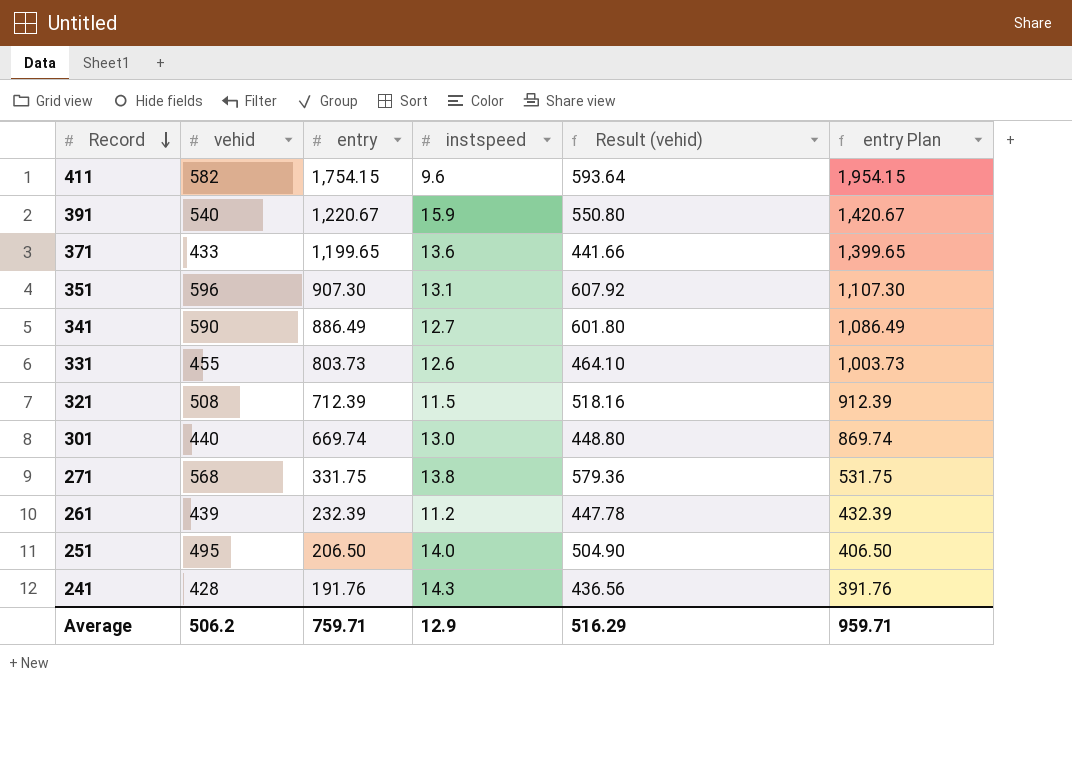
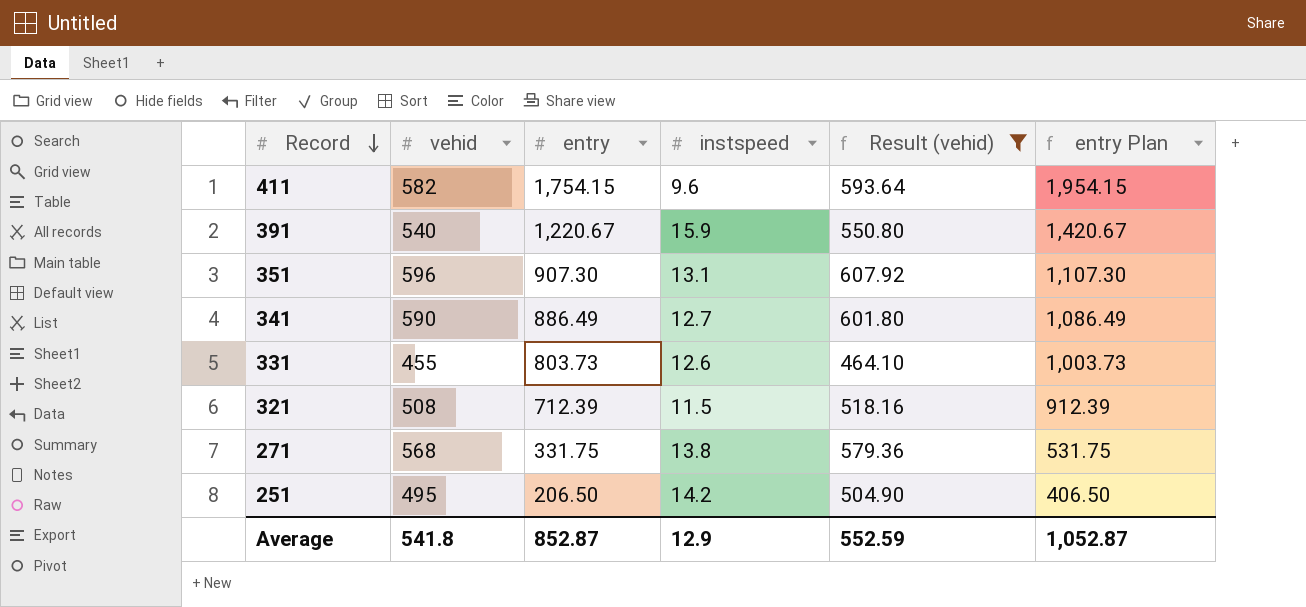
filter: none -> Result (vehid) >= 464.10
251 | instspeed: 14.0 -> 14.2
Average | vehid: 506.2 -> 541.8
Average | entry: 759.71 -> 852.87
Average | Result (vehid): 516.29 -> 552.59
Average | entry Plan: 959.71 -> 1,052.87

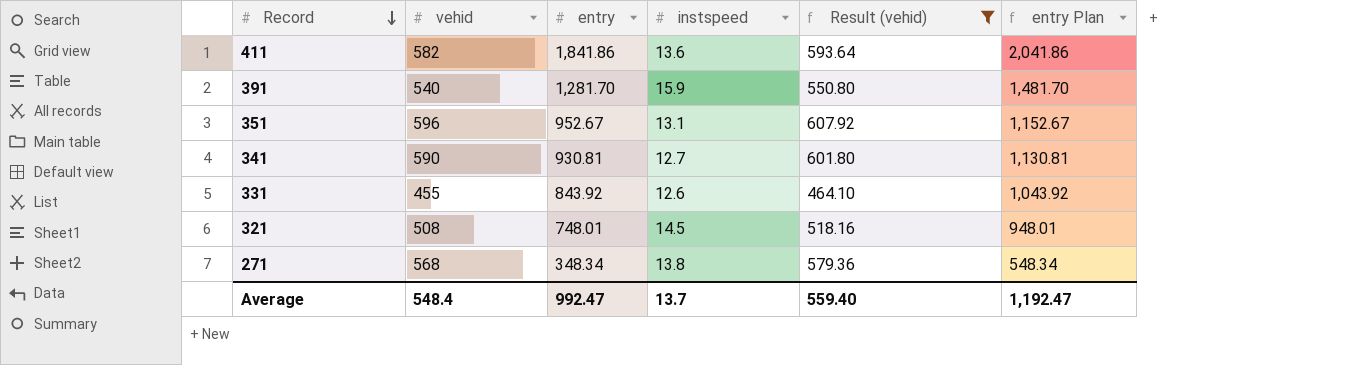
row 251: 495 | 206.50 | 14.2 | 504.90 | 406.50 -> none
411 | entry: 1,754.15 -> 1,841.86
411 | instspeed: 9.6 -> 13.6
411 | entry Plan: 1,954.15 -> 2,041.86
391 | entry: 1,220.67 -> 1,281.70
391 | entry Plan: 1,420.67 -> 1,481.70
351 | entry: 907.30 -> 952.67
351 | entry Plan: 1,107.30 -> 1,152.67
341 | entry: 886.49 -> 930.81
341 | entry Plan: 1,086.49 -> 1,130.81
331 | entry: 803.73 -> 843.92
331 | entry Plan: 1,003.73 -> 1,043.92
321 | entry: 712.39 -> 748.01
321 | instspeed: 11.5 -> 14.5
321 | entry Plan: 912.39 -> 948.01
271 | entry: 331.75 -> 348.34
271 | entry Plan: 531.75 -> 548.34
Average | vehid: 541.8 -> 548.4
Average | entry: 852.87 -> 992.47
Average | instspeed: 12.9 -> 13.7
Average | Result (vehid): 552.59 -> 559.40
Average | entry Plan: 1,052.87 -> 1,192.47

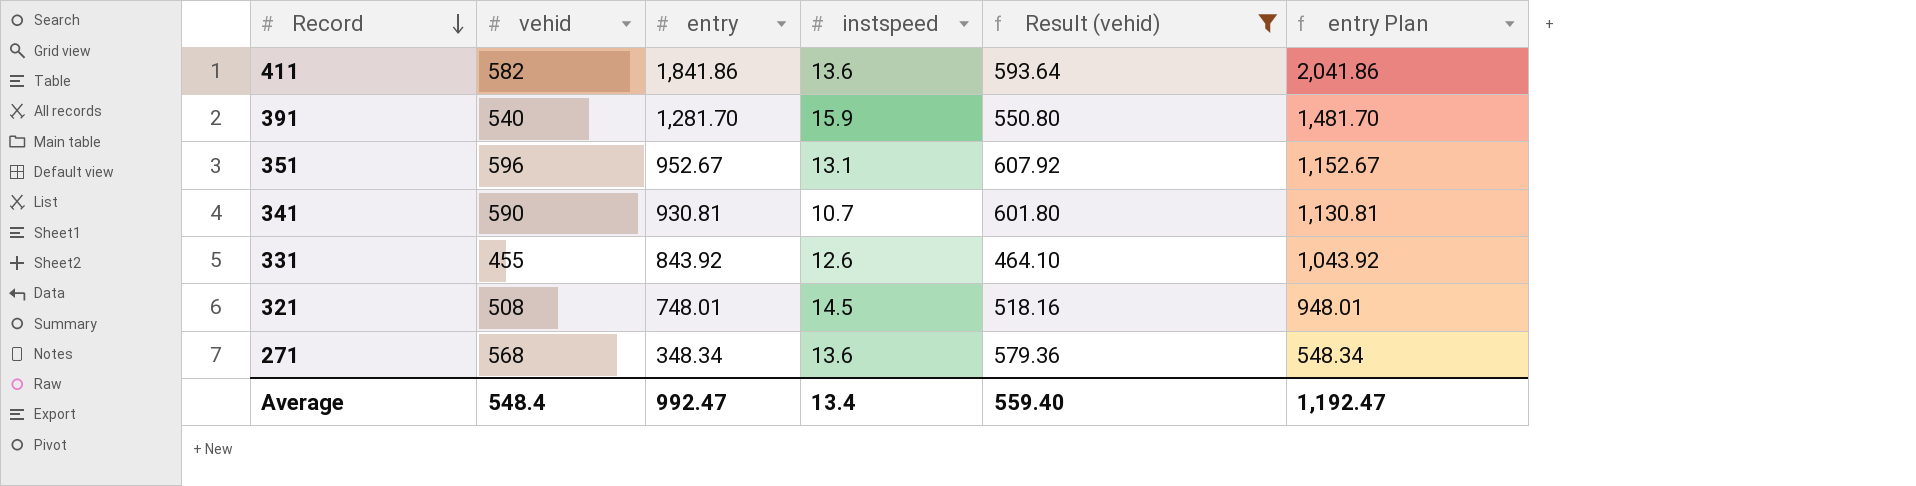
341 | instspeed: 12.7 -> 10.7
271 | instspeed: 13.8 -> 13.6
Average | instspeed: 13.7 -> 13.4

